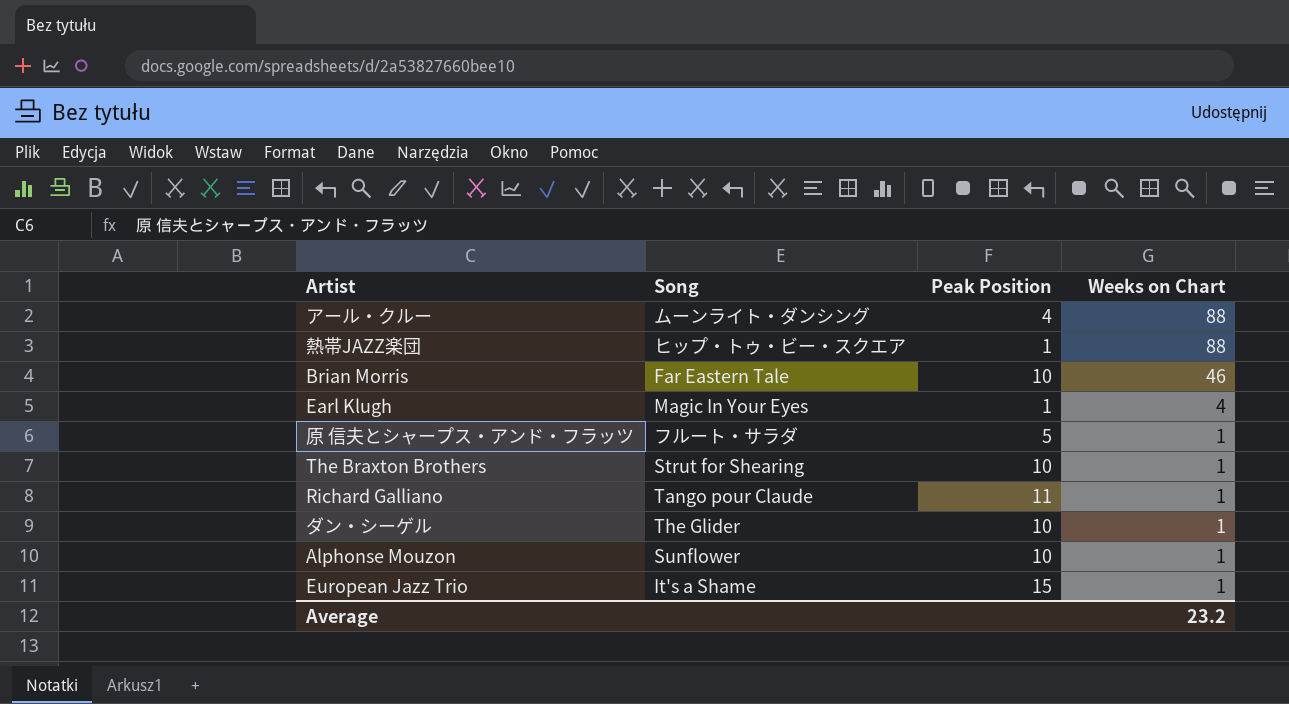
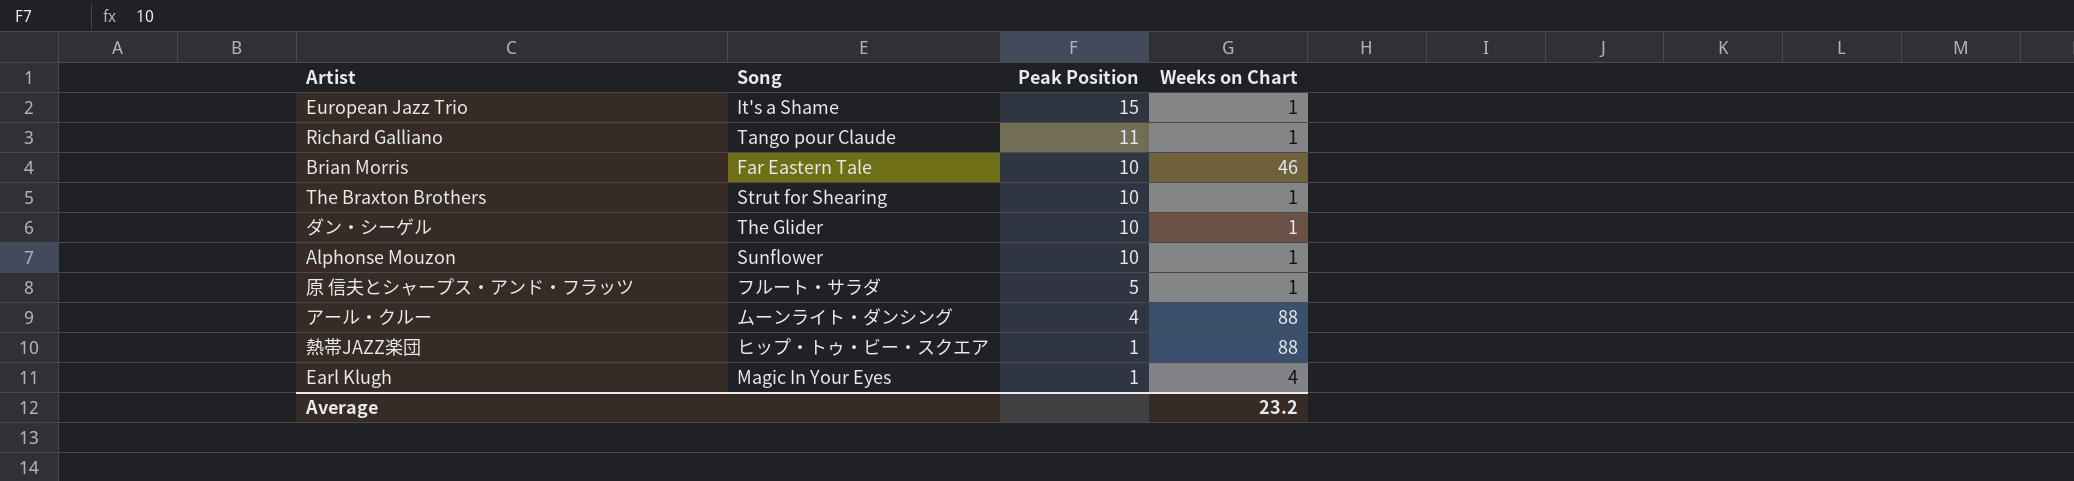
row order: Weeks on Chart descending -> Peak Position descending

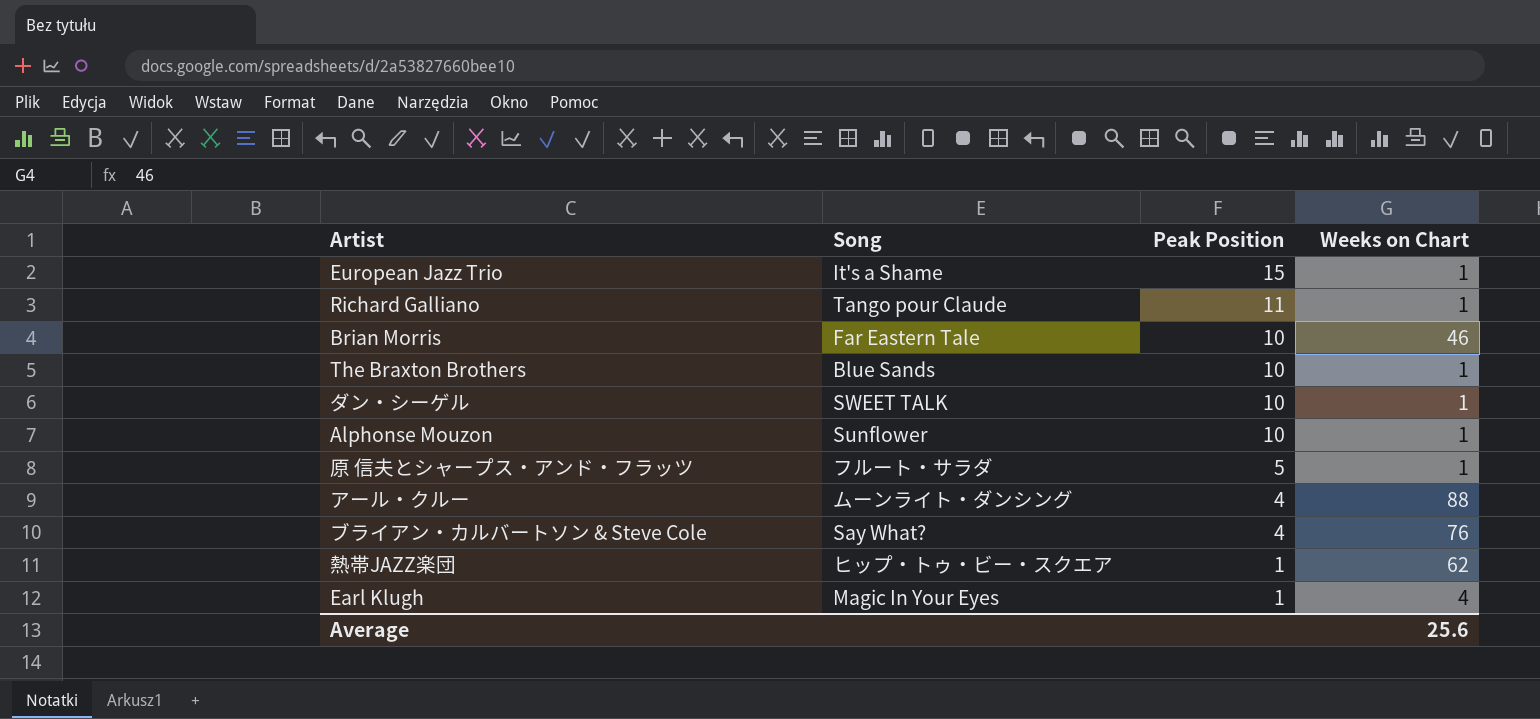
The Braxton Brothers | Song: Strut for Shearing -> Blue Sands
ダン・シーゲル | Song: The Glider -> SWEET TALK
row ブライアン・カルバートソン & Steve Cole: none -> Say What? | 4 | 76
熱帯JAZZ楽団 | Weeks on Chart: 88 -> 62
Average | Weeks on Chart: 23.2 -> 25.6

